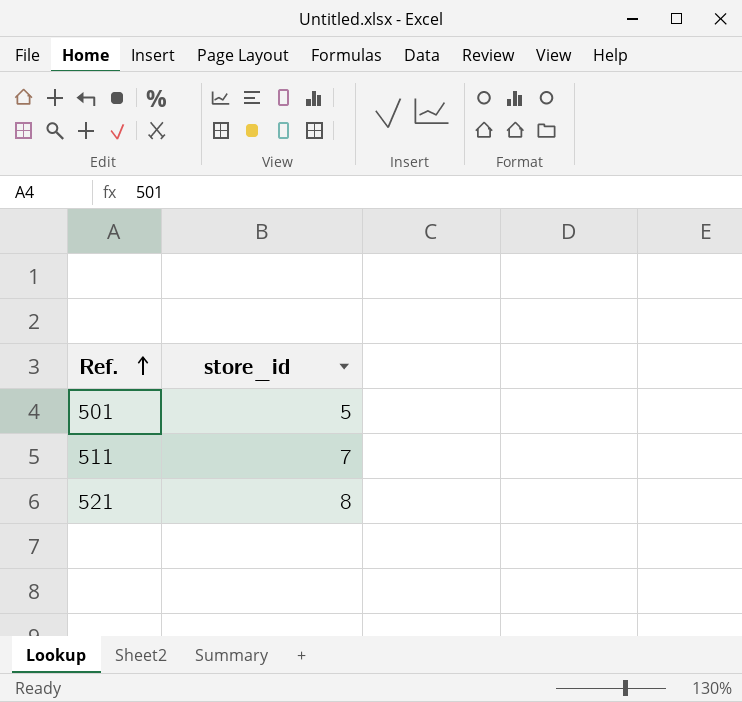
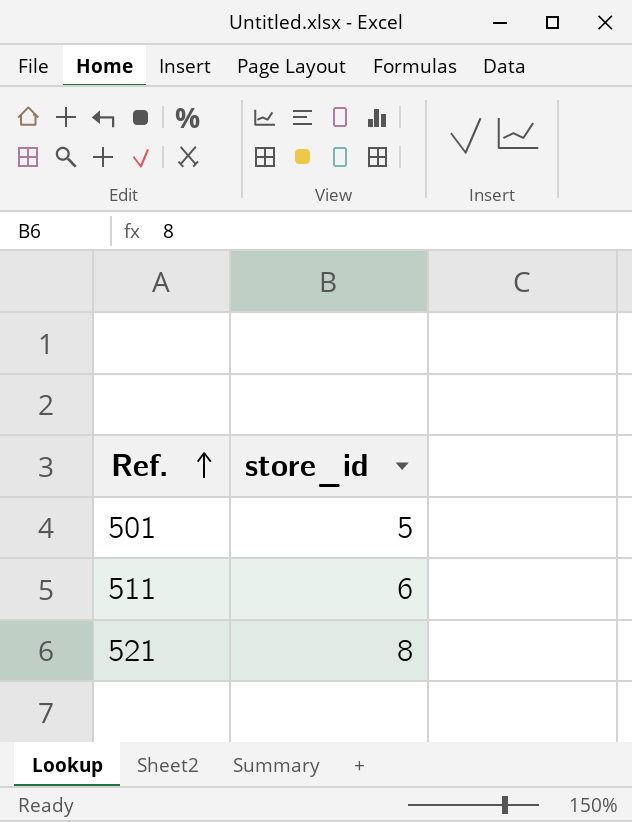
511 | store_id: 7 -> 6

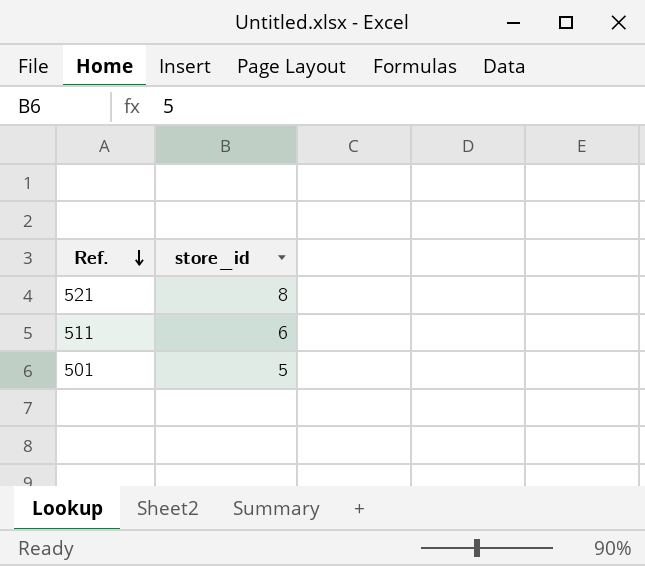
row order: Ref. ascending -> Ref. descending

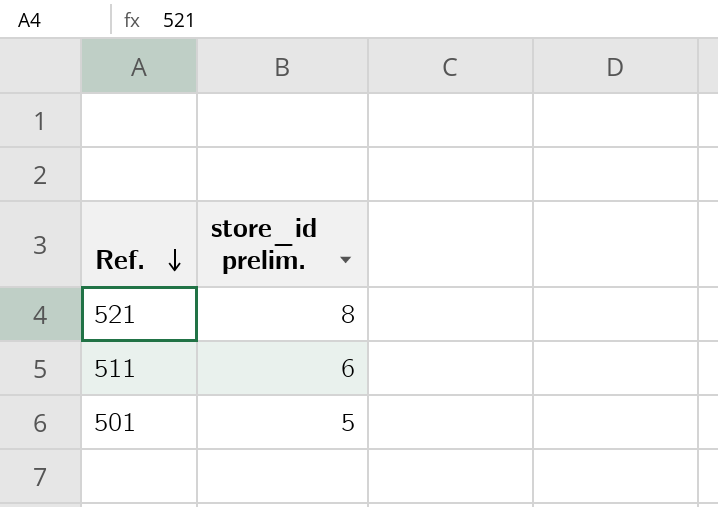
column name: store_id -> store_id prelim.

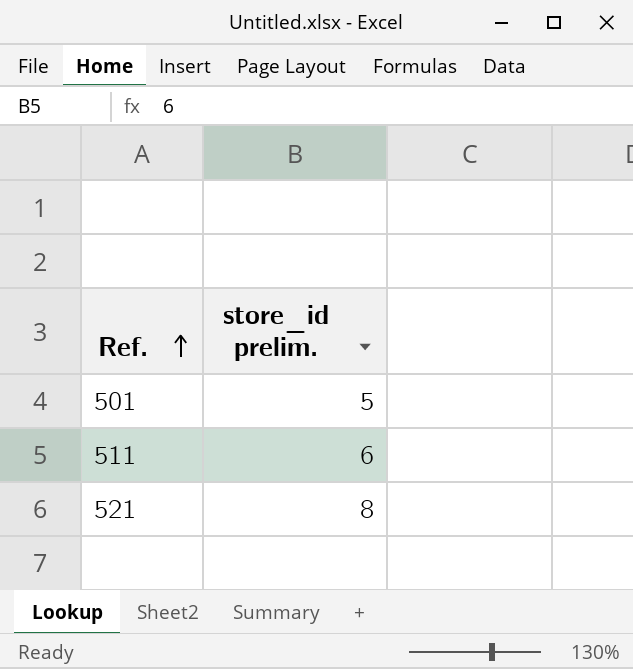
row order: Ref. descending -> Ref. ascending

